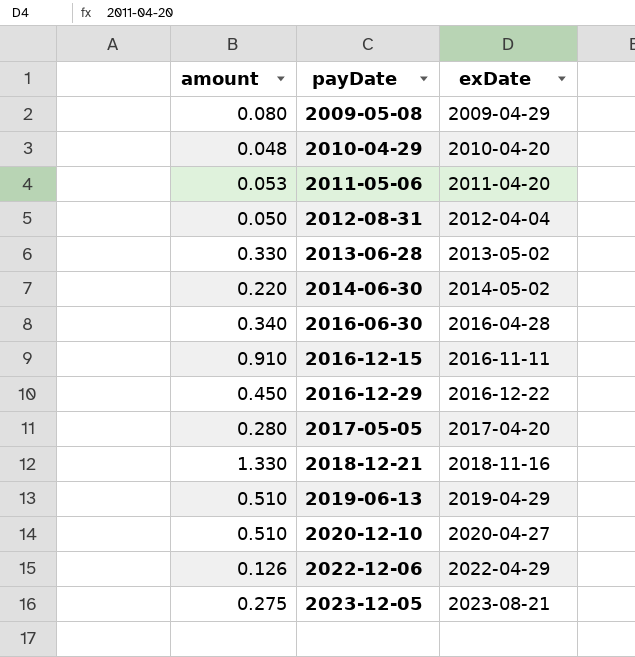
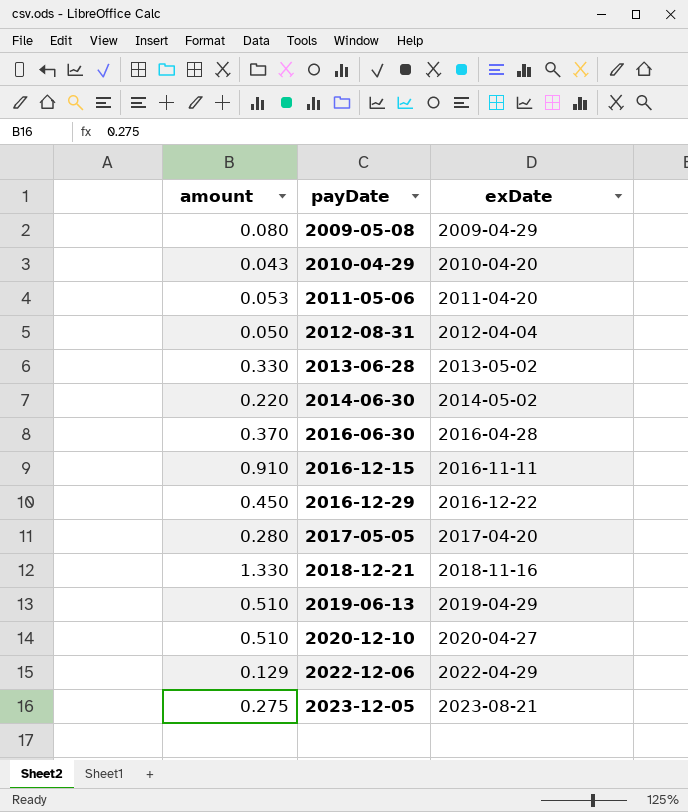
2010-04-29 | amount: 0.048 -> 0.043
2016-06-30 | amount: 0.340 -> 0.370
2022-12-06 | amount: 0.126 -> 0.129

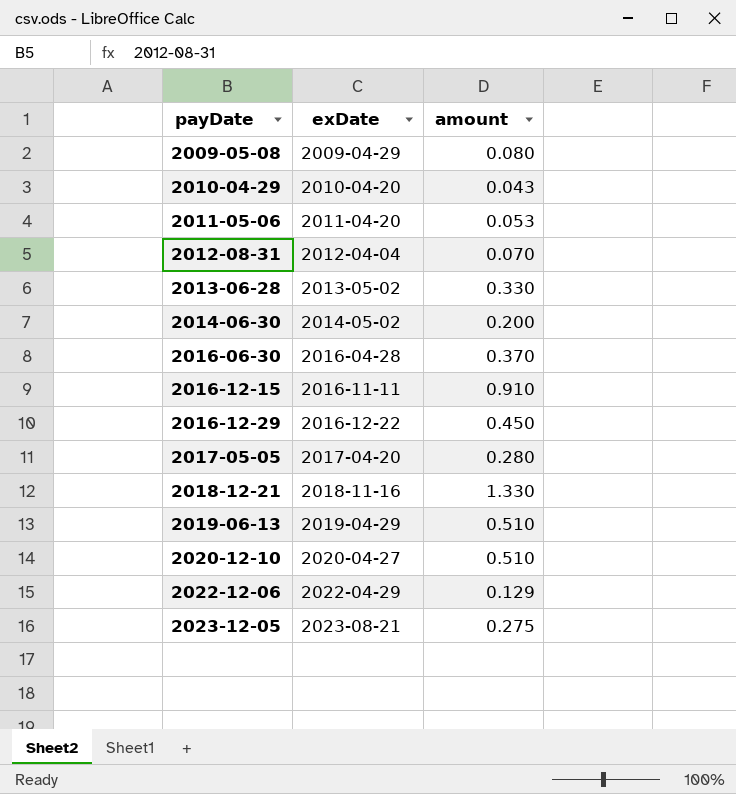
column amount | position: 1 -> 3
2012-08-31 | amount: 0.050 -> 0.070
2014-06-30 | amount: 0.220 -> 0.200

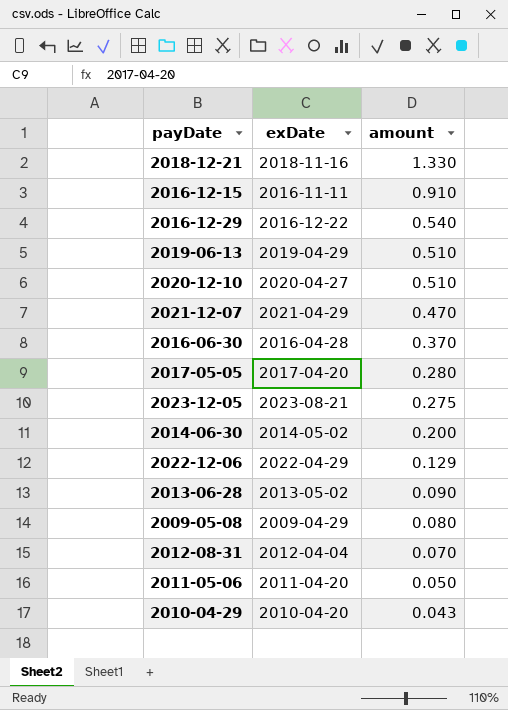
row order: payDate ascending -> amount descending
2016-12-29 | amount: 0.450 -> 0.540
row 2021-12-07: none -> 2021-04-29 | 0.470
2013-06-28 | amount: 0.330 -> 0.090
2011-05-06 | amount: 0.053 -> 0.050

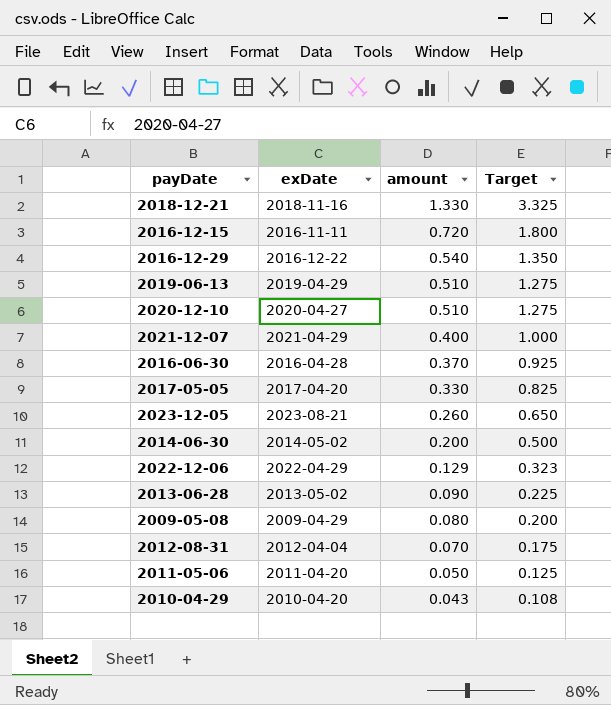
column Target | formula: none -> [amount] * 2.5
2016-12-15 | amount: 0.910 -> 0.720
2021-12-07 | amount: 0.470 -> 0.400
2017-05-05 | amount: 0.280 -> 0.330
2023-12-05 | amount: 0.275 -> 0.260

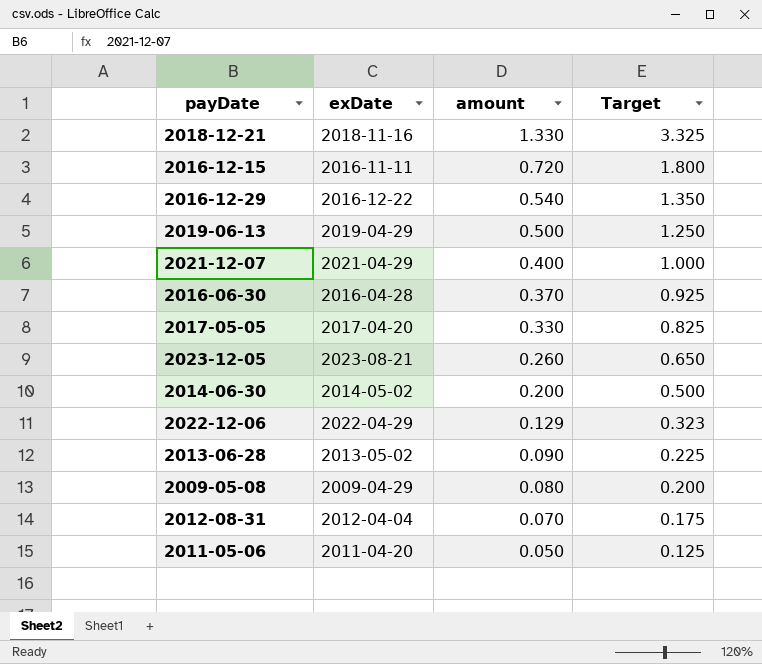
row 2020-12-10: 2020-04-27 | 0.510 | 1.275 -> none
row 2010-04-29: 2010-04-20 | 0.043 | 0.108 -> none
2019-06-13 | amount: 0.510 -> 0.500
2019-06-13 | Target: 1.275 -> 1.250

